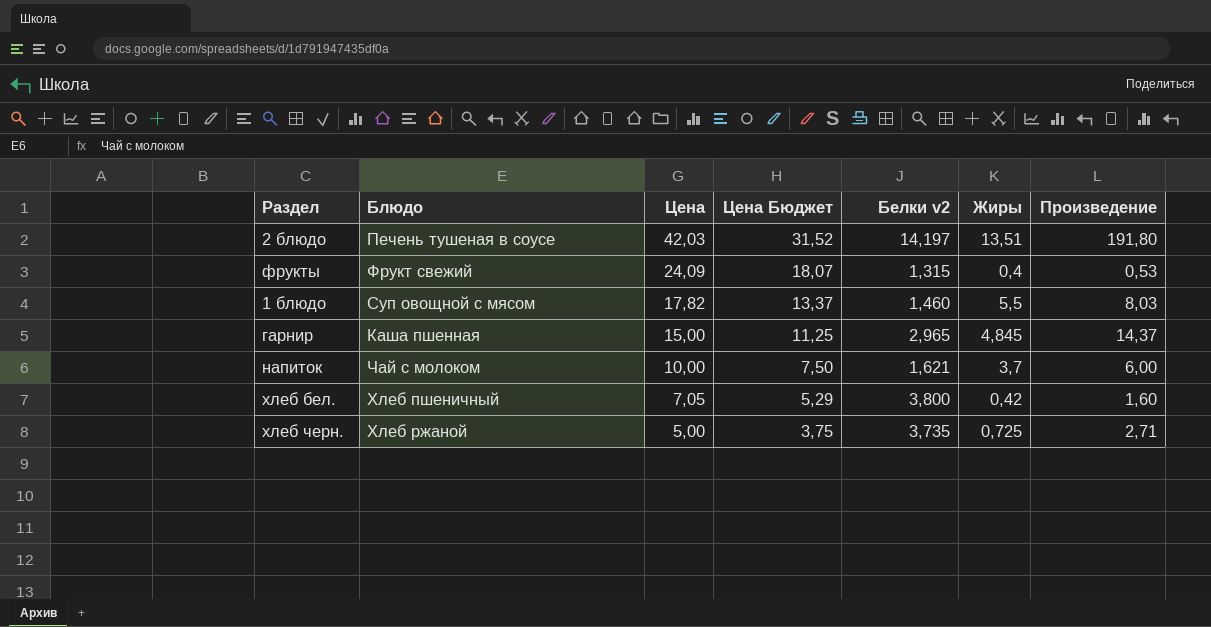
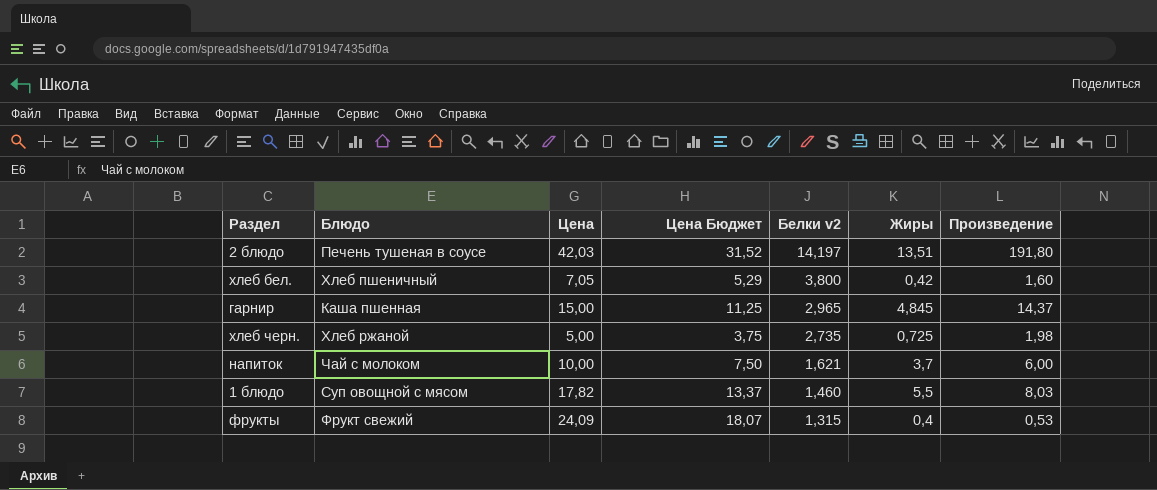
row order: Цена descending -> Белки v2 descending
хлеб черн. | Белки v2: 3,735 -> 2,735
хлеб черн. | Произведение: 2,71 -> 1,98

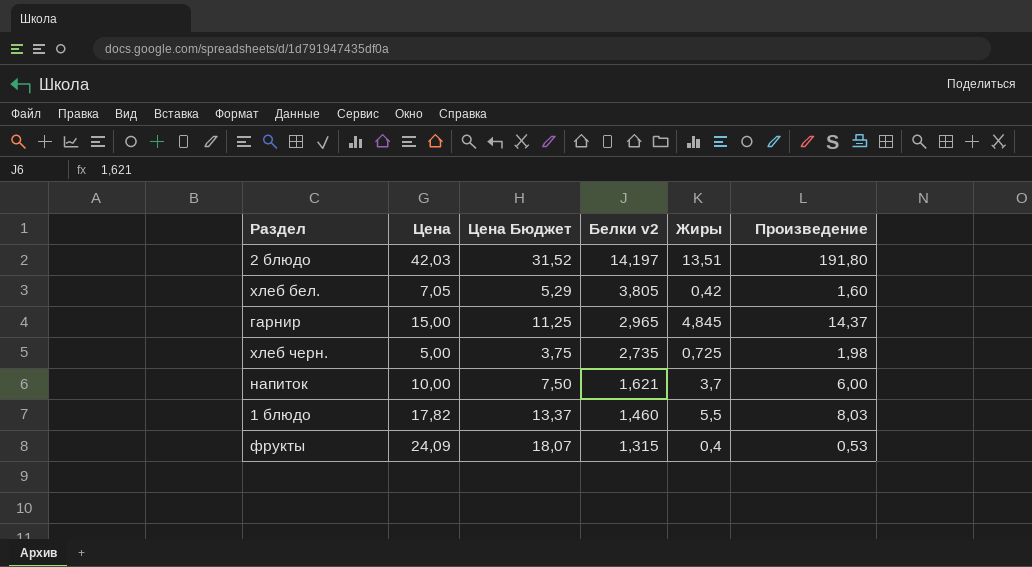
column Блюдо | position: 2 -> none
хлеб бел. | Белки v2: 3,800 -> 3,805

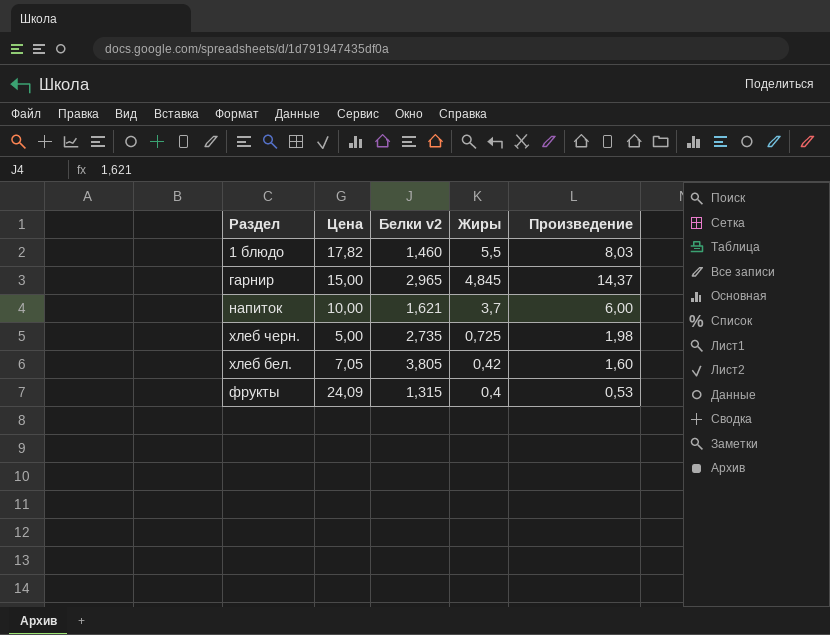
row order: Белки v2 descending -> Жиры descending
column Цена Бюджет | formula: [Цена] * 0,75 -> none
row 2 блюдо: 42,03 | 31,52 | 14,197 | 13,51 | 191,80 -> none

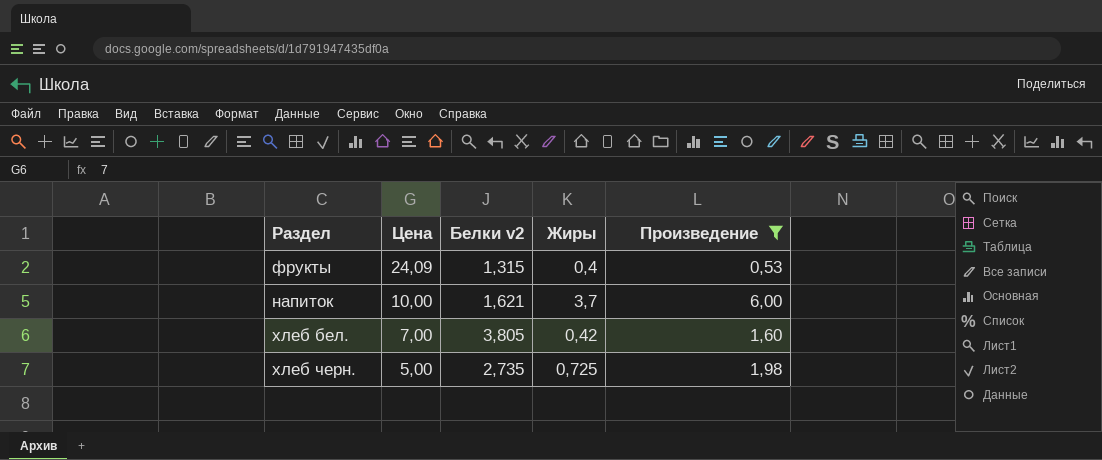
filter: none -> Произведение <= 6,00
row order: Жиры descending -> Цена descending
хлеб бел. | Цена: 7,05 -> 7,00

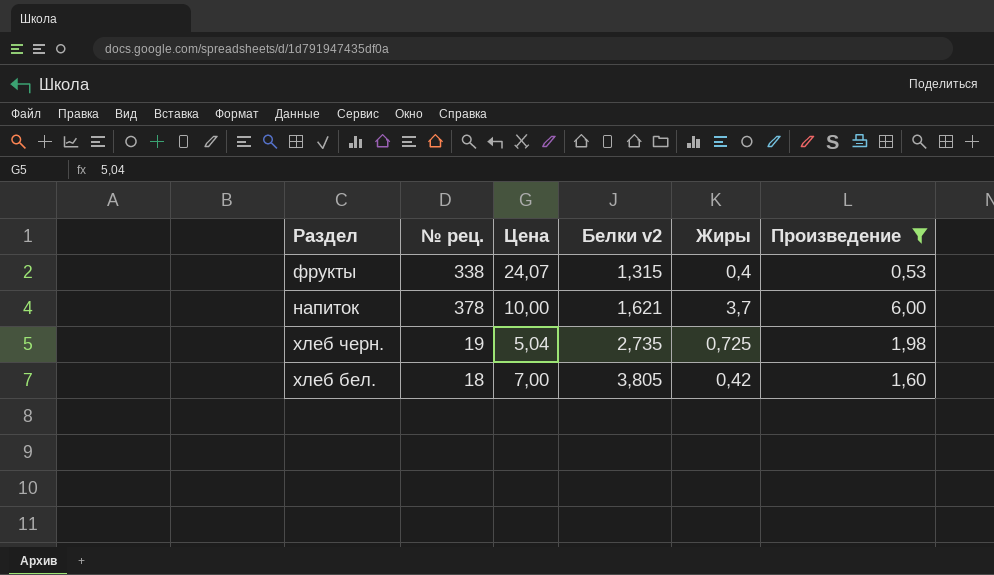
row order: Цена descending -> Белки v2 ascending
column № рец. | position: none -> 2
фрукты | Цена: 24,09 -> 24,07
хлеб черн. | Цена: 5,00 -> 5,04

